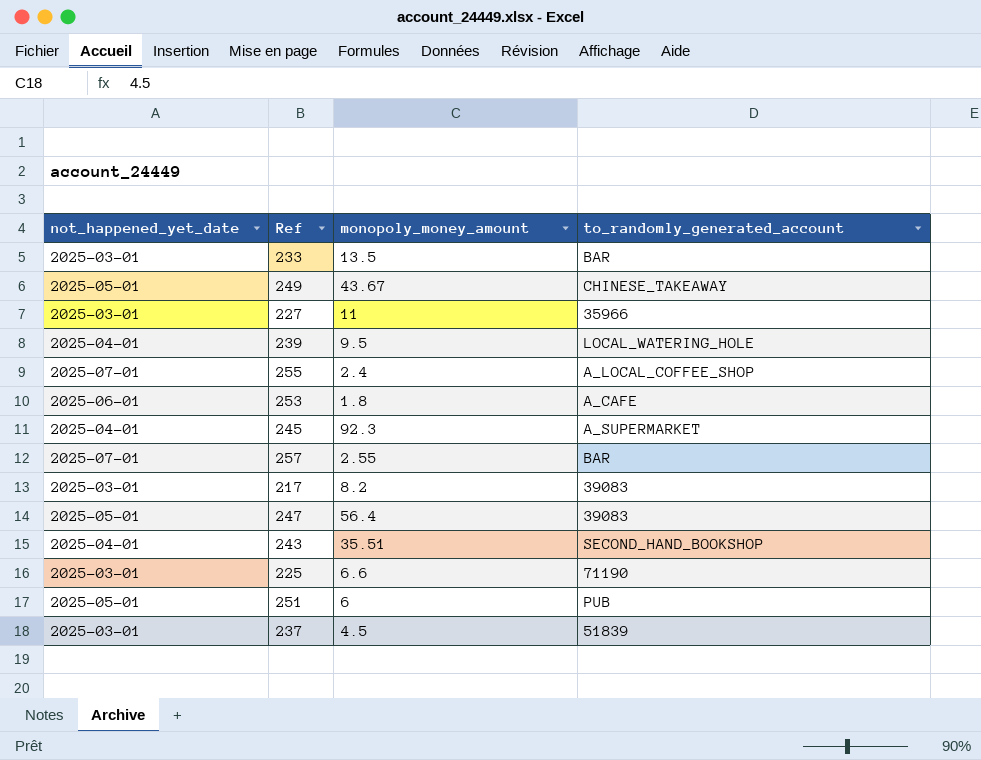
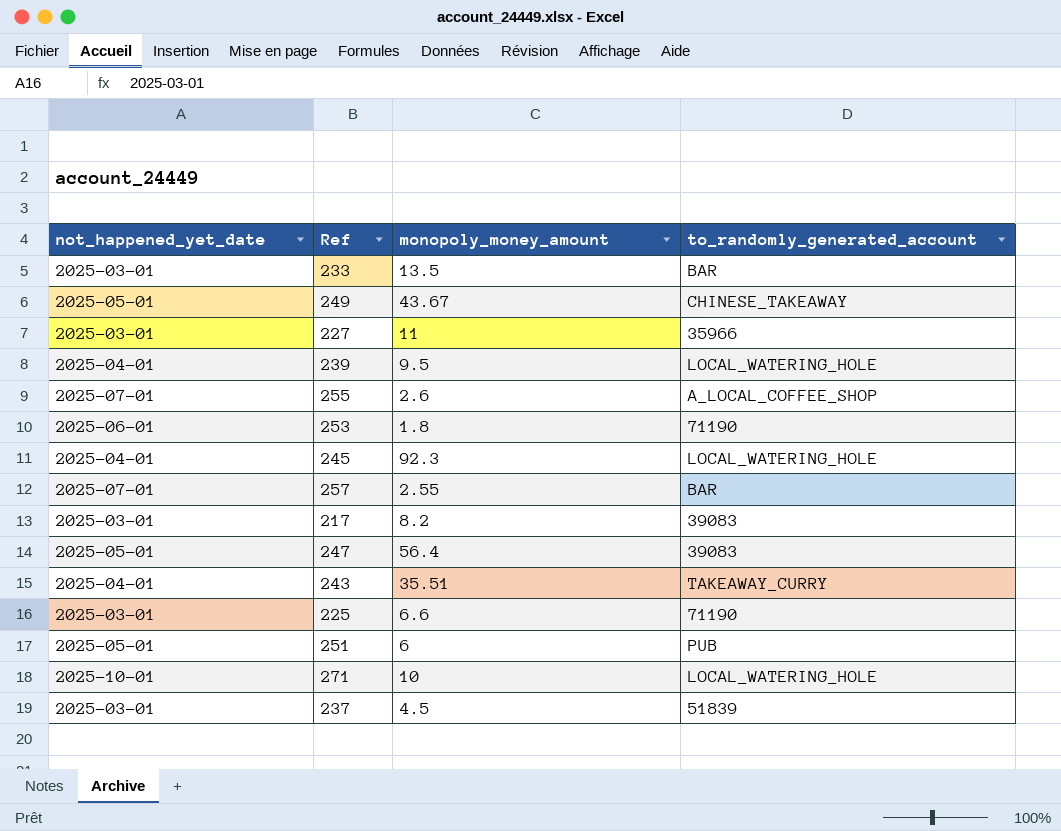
255 | monopoly_money_amount: 2.4 -> 2.6
253 | to_randomly_generated_account: A_CAFE -> 71190
245 | to_randomly_generated_account: A_SUPERMARKET -> LOCAL_WATERING_HOLE
243 | to_randomly_generated_account: SECOND_HAND_BOOKSHOP -> TAKEAWAY_CURRY
row 271: none -> 2025-10-01 | 10 | LOCAL_WATERING_HOLE

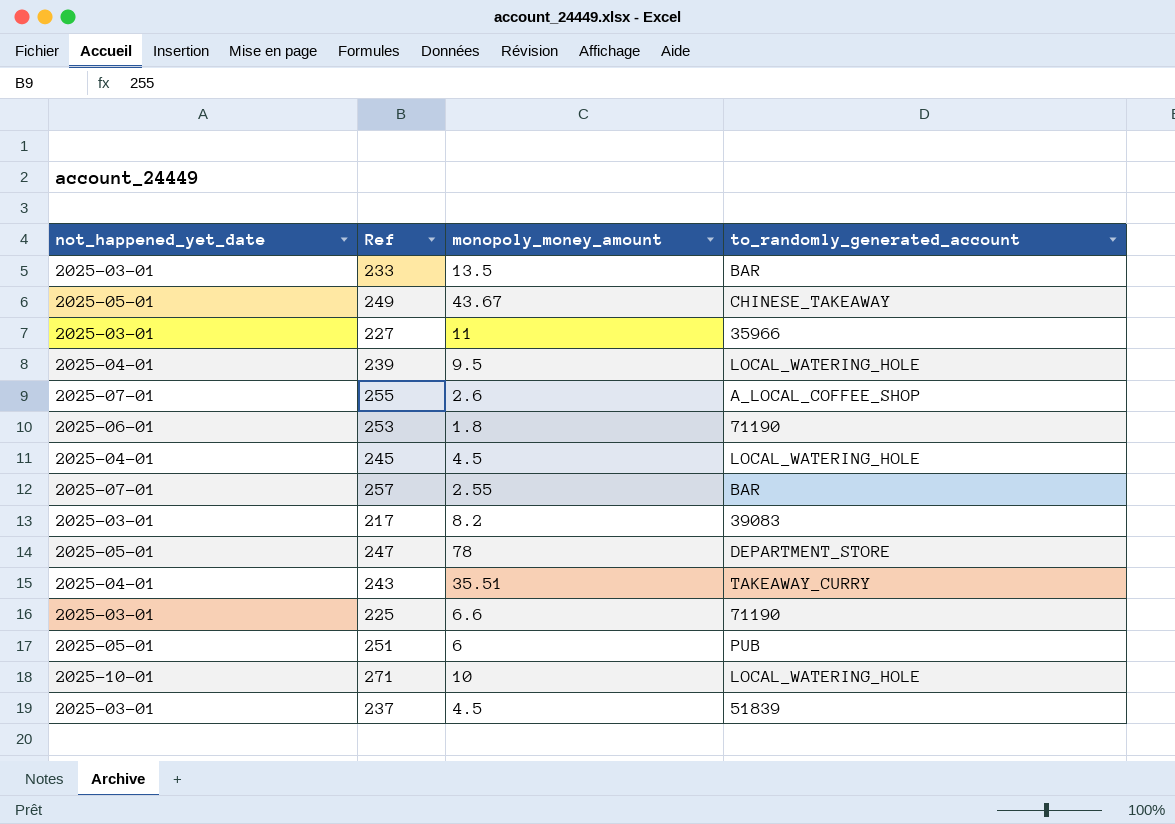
245 | monopoly_money_amount: 92.3 -> 4.5
247 | monopoly_money_amount: 56.4 -> 78
247 | to_randomly_generated_account: 39083 -> DEPARTMENT_STORE

